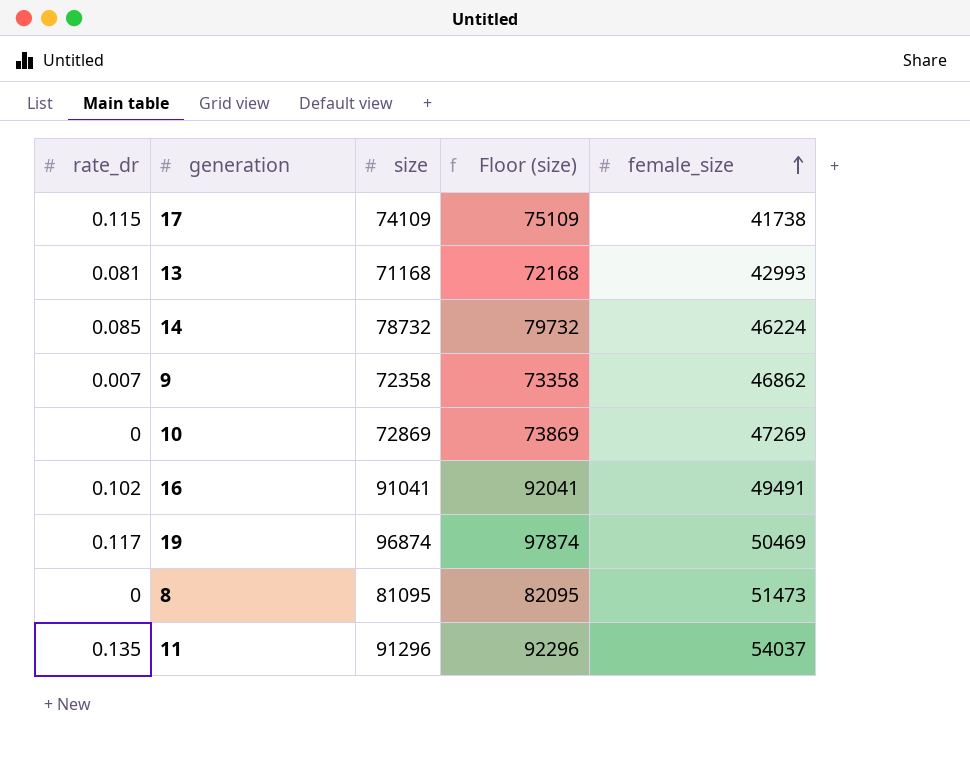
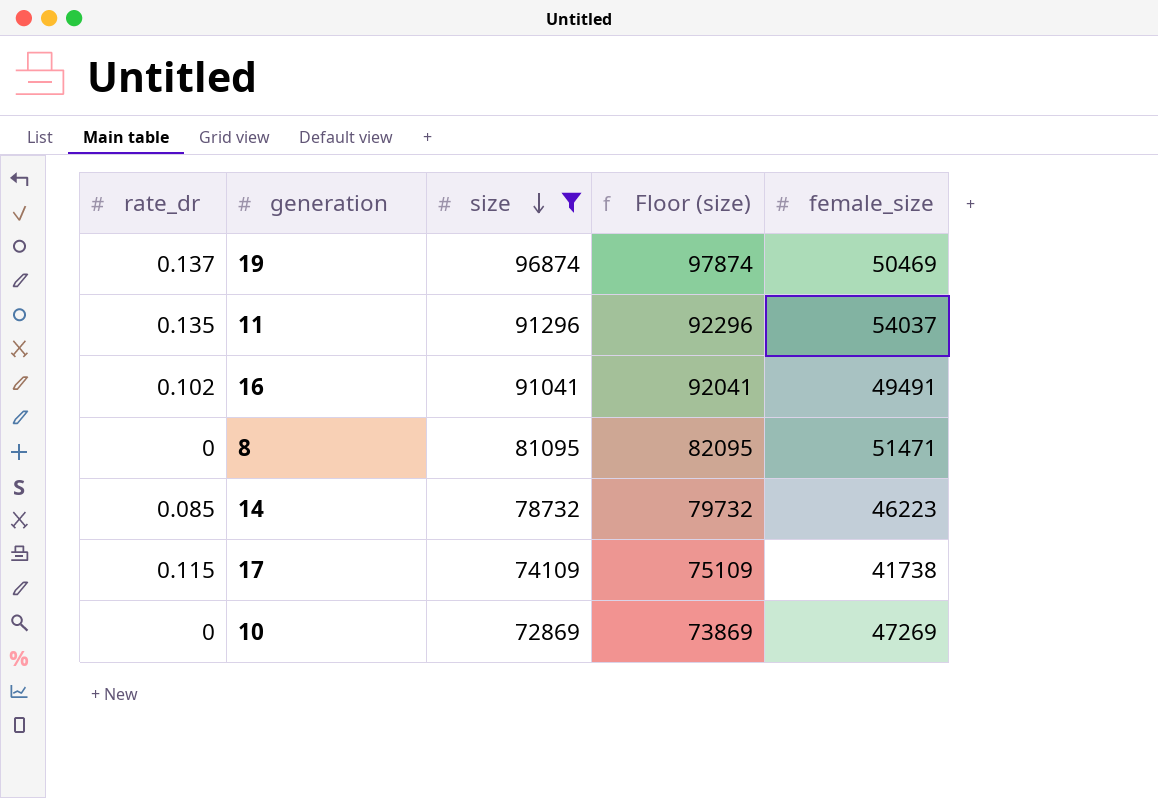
filter: none -> size >= 72869
row order: female_size ascending -> size descending
19 | rate_dr: 0.117 -> 0.137
8 | female_size: 51473 -> 51471
14 | female_size: 46224 -> 46223

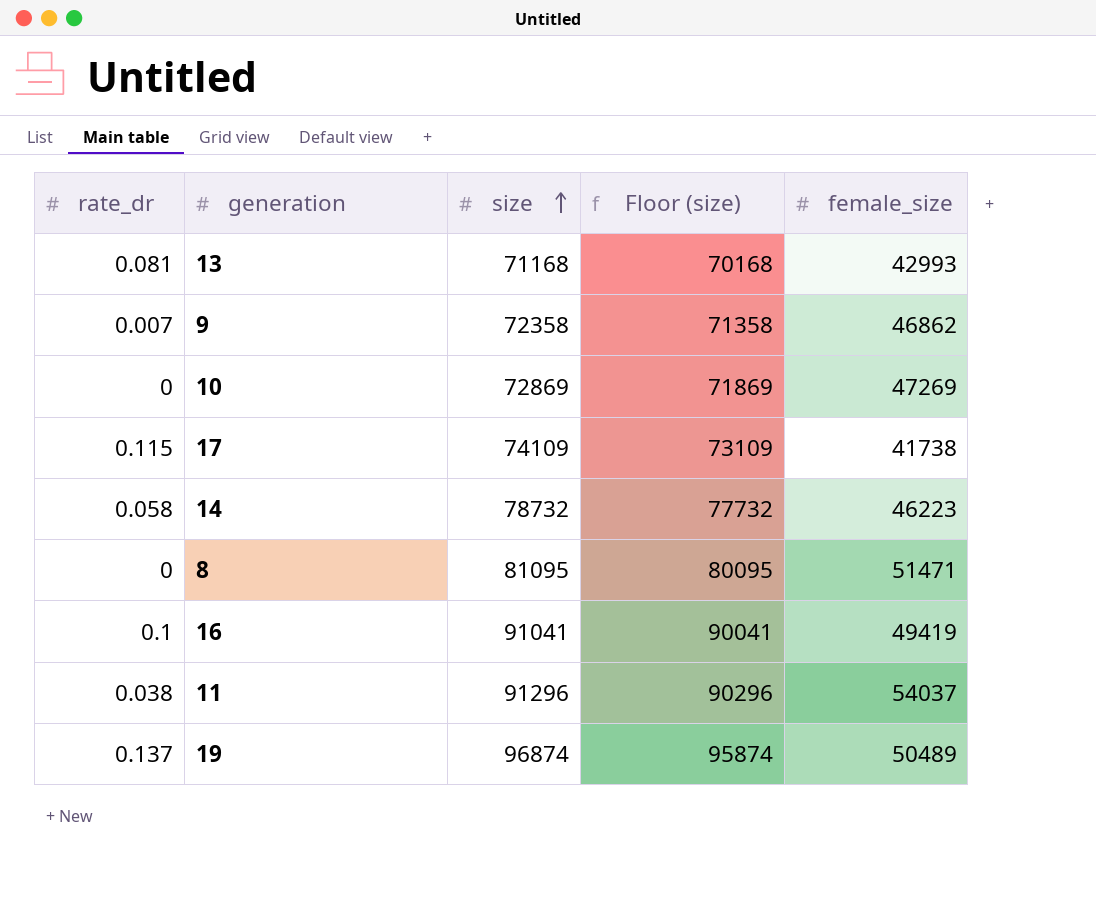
filter: size >= 72869 -> none
row order: size descending -> size ascending
column Floor (size) | formula: [size] + 1000 -> [size] - 1000
14 | rate_dr: 0.085 -> 0.058
16 | rate_dr: 0.102 -> 0.1
16 | female_size: 49491 -> 49419
11 | rate_dr: 0.135 -> 0.038
19 | female_size: 50469 -> 50489

